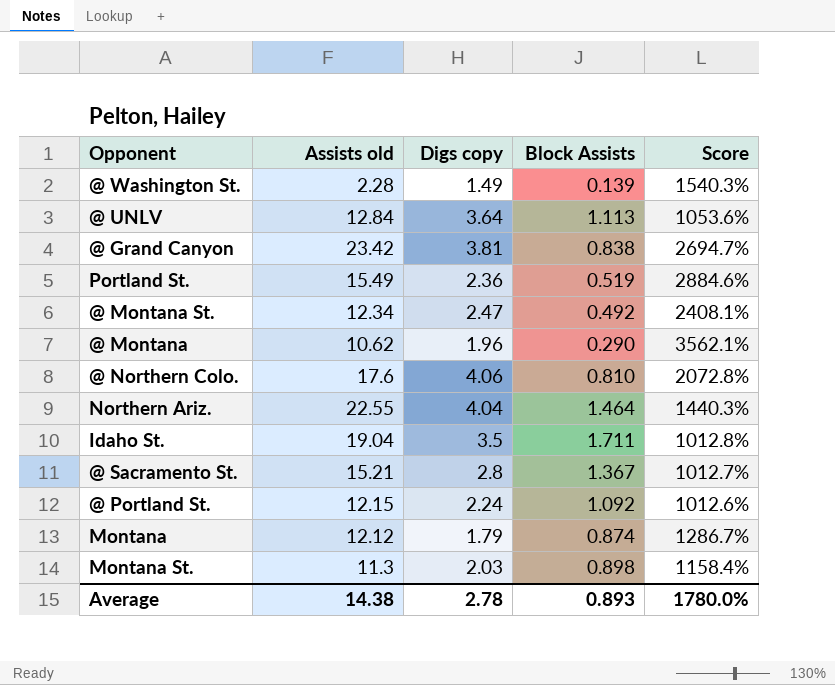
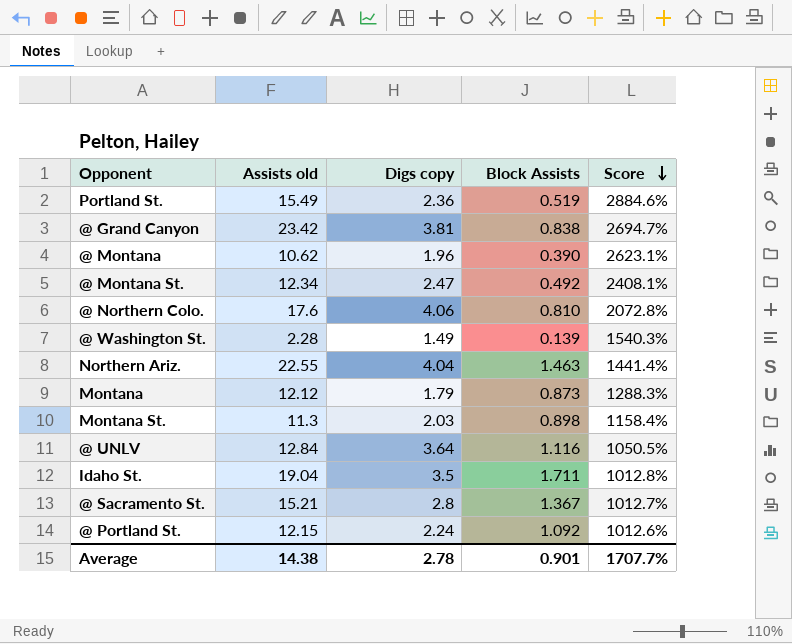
row order: none -> Score descending
@ Montana | Block Assists: 0.290 -> 0.390
@ Montana | Score: 3562.1% -> 2623.1%
Northern Ariz. | Block Assists: 1.464 -> 1.463
Northern Ariz. | Score: 1440.3% -> 1441.4%
Montana | Block Assists: 0.874 -> 0.873
Montana | Score: 1286.7% -> 1288.3%
@ UNLV | Block Assists: 1.113 -> 1.116
@ UNLV | Score: 1053.6% -> 1050.5%
Average | Block Assists: 0.893 -> 0.901
Average | Score: 1780.0% -> 1707.7%

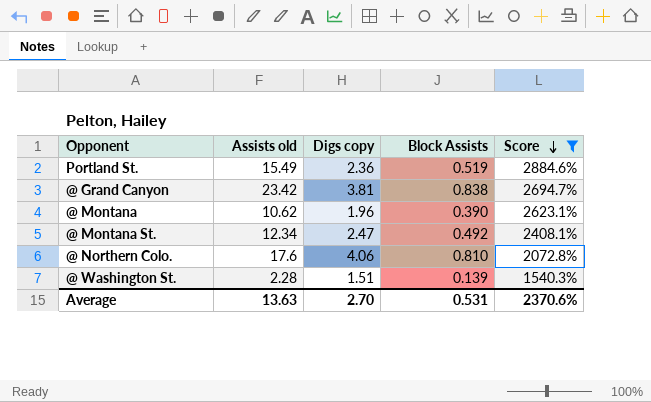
filter: none -> Score >= 1540.3%
@ Washington St. | Digs copy: 1.49 -> 1.51
Average | Assists old: 14.38 -> 13.63
Average | Digs copy: 2.78 -> 2.70
Average | Block Assists: 0.901 -> 0.531
Average | Score: 1707.7% -> 2370.6%

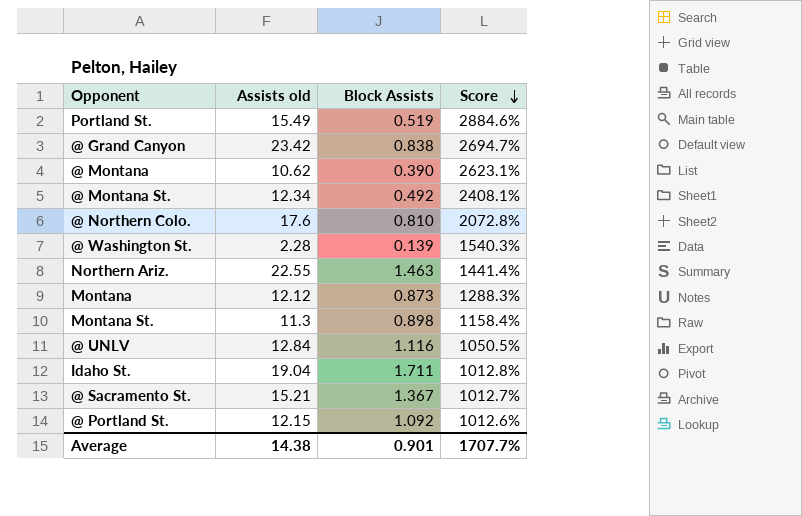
filter: Score >= 1540.3% -> none
column Digs copy | position: 3 -> none
Average | Assists old: 13.63 -> 14.38
Average | Block Assists: 0.531 -> 0.901
Average | Score: 2370.6% -> 1707.7%

